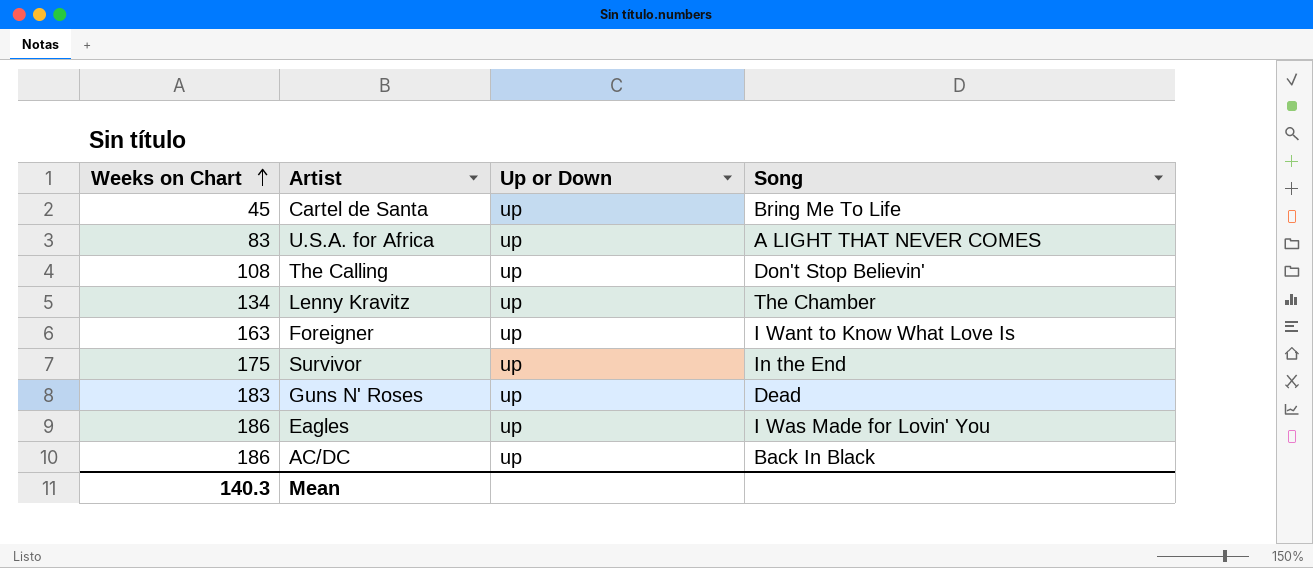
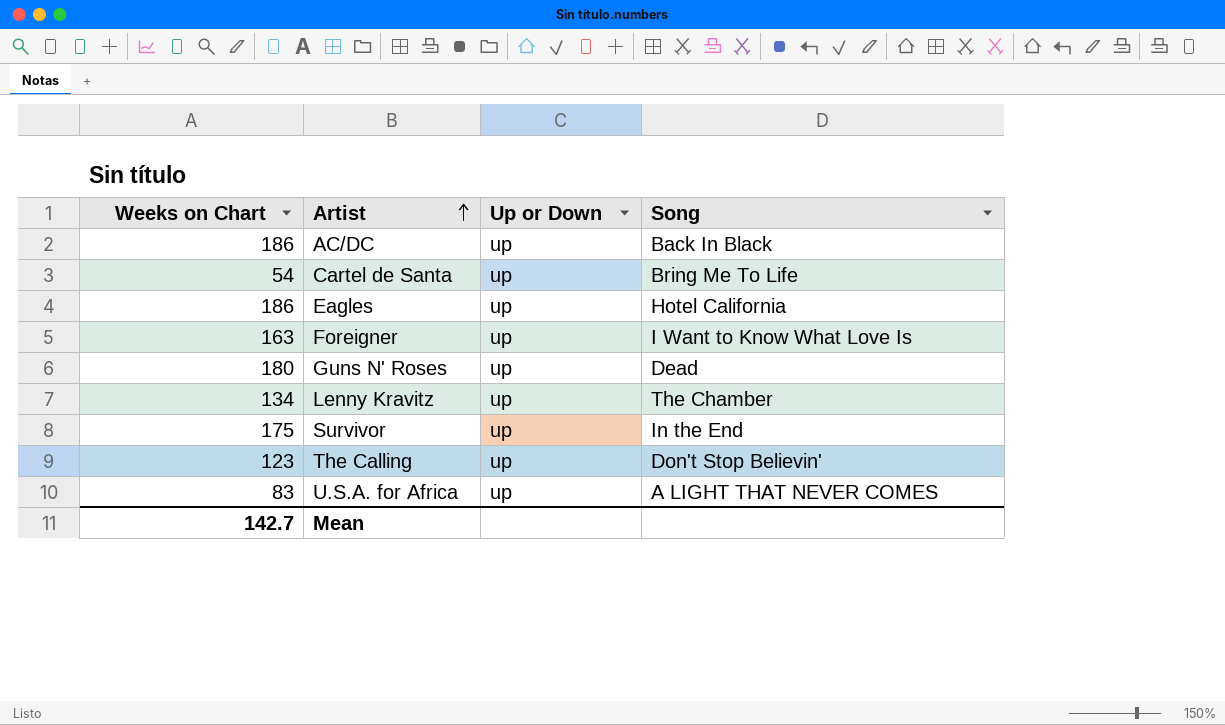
row order: Weeks on Chart ascending -> Artist ascending
Cartel de Santa | Weeks on Chart: 45 -> 54
Eagles | Song: I Was Made for Lovin' You -> Hotel California
Guns N' Roses | Weeks on Chart: 183 -> 180
The Calling | Weeks on Chart: 108 -> 123
Mean | Weeks on Chart: 140.3 -> 142.7

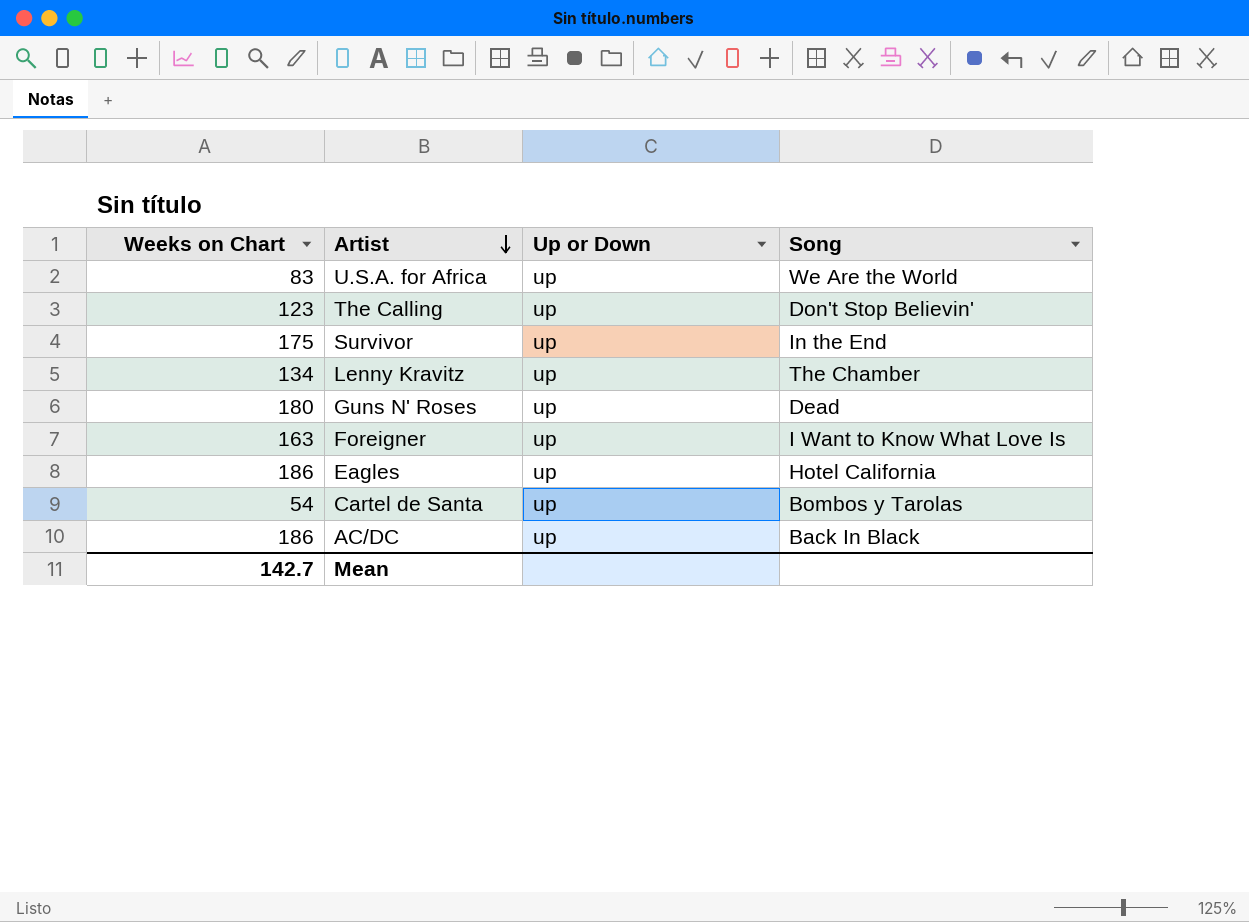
row order: Artist ascending -> Artist descending
U.S.A. for Africa | Song: A LIGHT THAT NEVER COMES -> We Are the World
Cartel de Santa | Song: Bring Me To Life -> Bombos y Tarolas

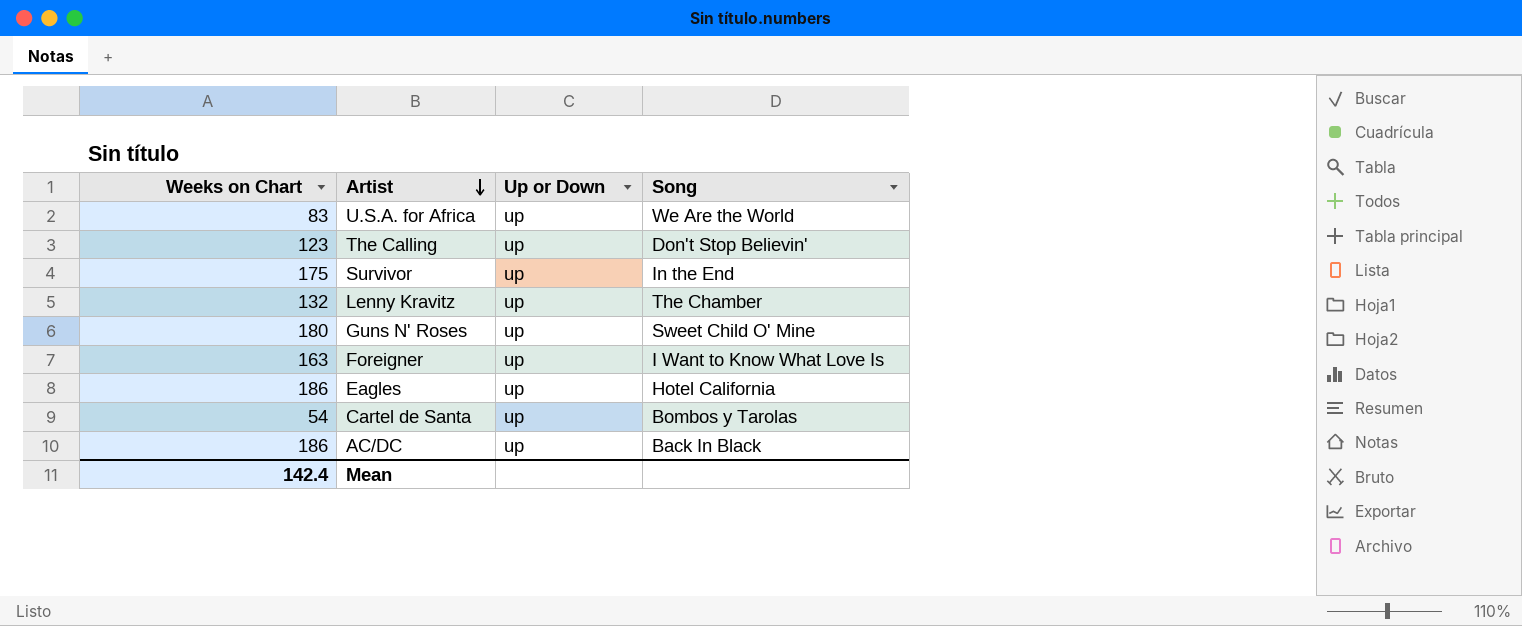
Lenny Kravitz | Weeks on Chart: 134 -> 132
Guns N' Roses | Song: Dead -> Sweet Child O' Mine
Mean | Weeks on Chart: 142.7 -> 142.4

